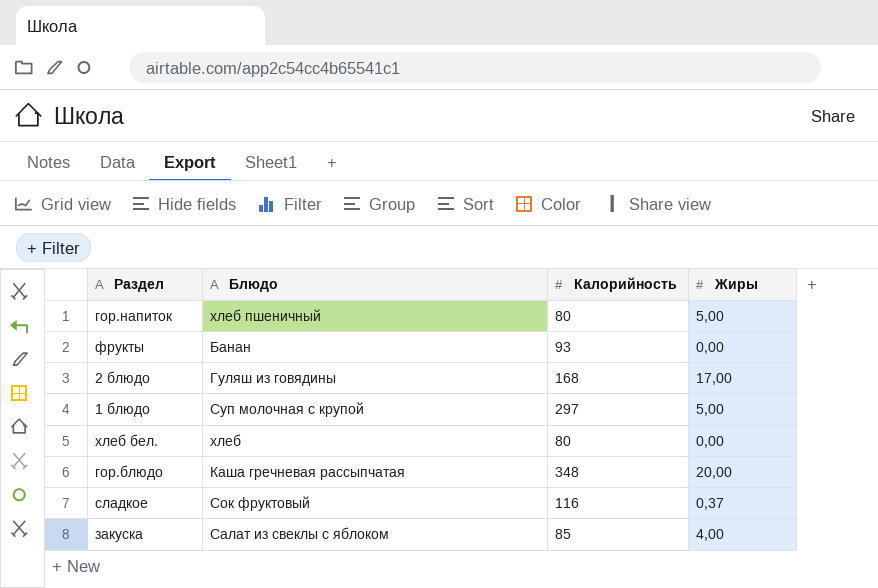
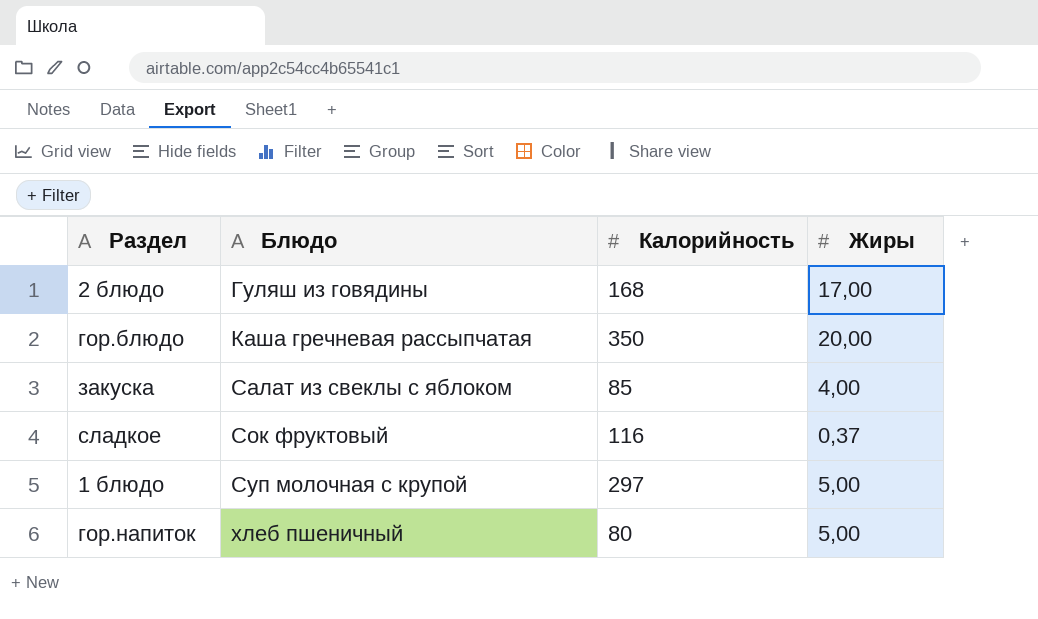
row order: none -> Блюдо ascending
row фрукты: Банан | 93 | 0,00 -> none
row хлеб бел.: хлеб | 80 | 0,00 -> none
гор.блюдо | Калорийность: 348 -> 350

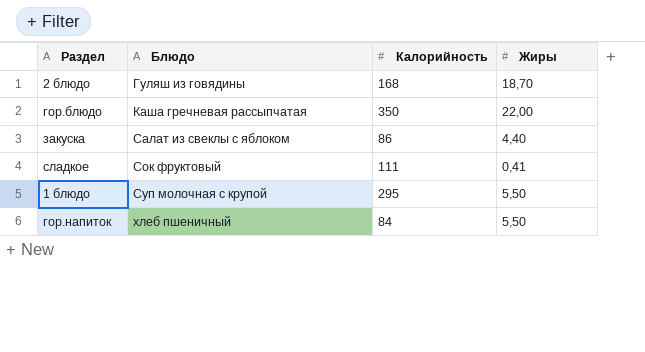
2 блюдо | Жиры: 17,00 -> 18,70
гор.блюдо | Жиры: 20,00 -> 22,00
закуска | Калорийность: 85 -> 86
закуска | Жиры: 4,00 -> 4,40
сладкое | Калорийность: 116 -> 111
сладкое | Жиры: 0,37 -> 0,41
1 блюдо | Калорийность: 297 -> 295
1 блюдо | Жиры: 5,00 -> 5,50
гор.напиток | Калорийность: 80 -> 84
гор.напиток | Жиры: 5,00 -> 5,50

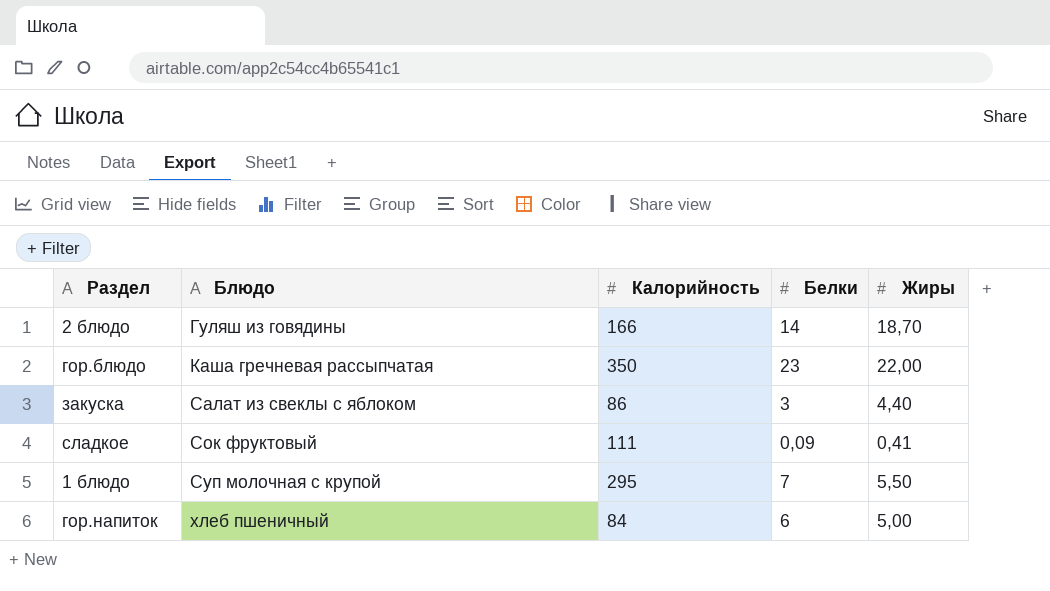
column Белки | position: none -> 4
2 блюдо | Калорийность: 168 -> 166
гор.напиток | Жиры: 5,50 -> 5,00

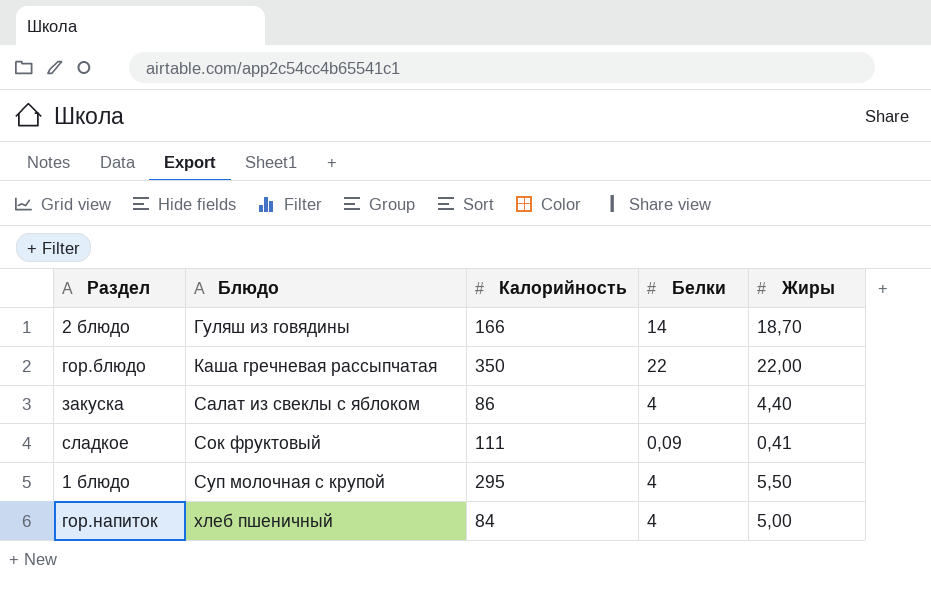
гор.блюдо | Белки: 23 -> 22
закуска | Белки: 3 -> 4
1 блюдо | Белки: 7 -> 4
гор.напиток | Белки: 6 -> 4

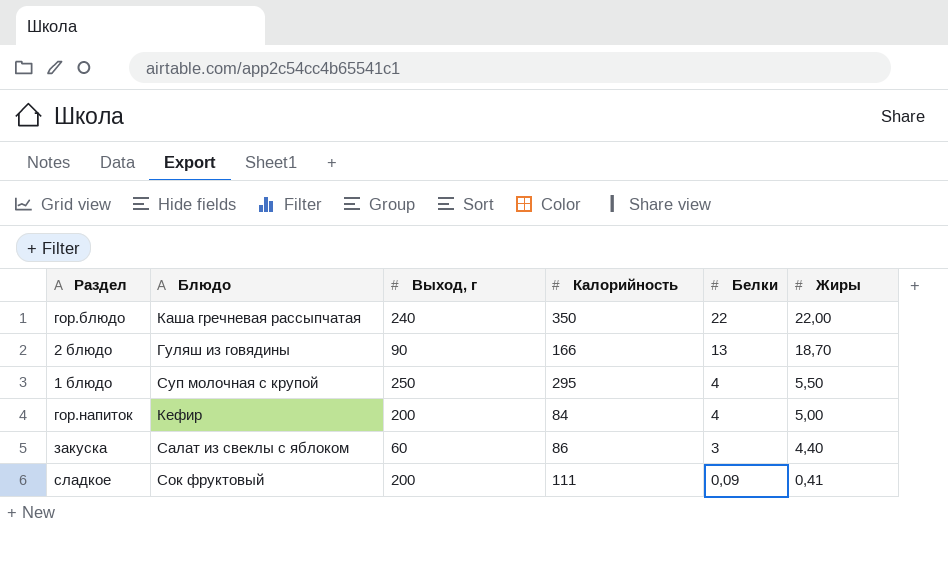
row order: Блюдо ascending -> Белки descending
column Выход, г | position: none -> 3
2 блюдо | Белки: 14 -> 13
гор.напиток | Блюдо: хлеб пшеничный -> Кефир
закуска | Белки: 4 -> 3

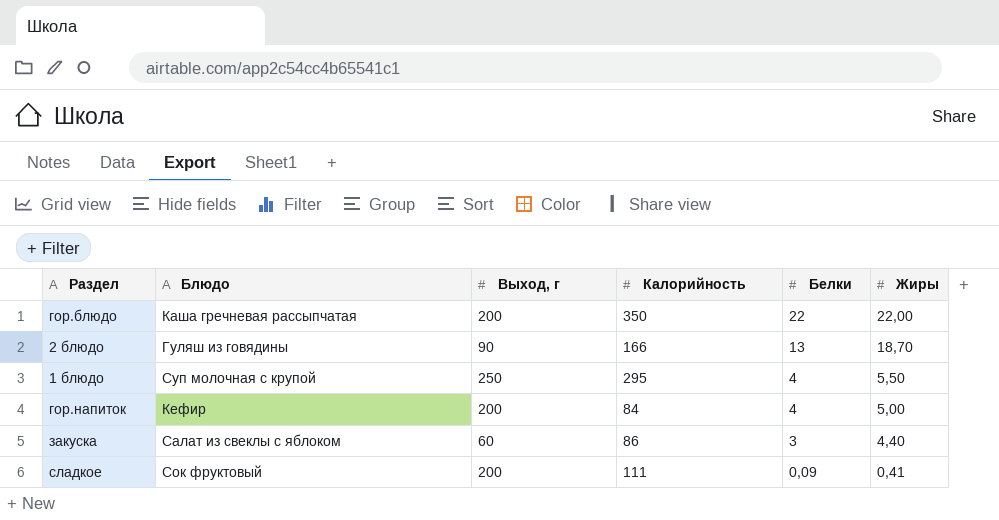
гор.блюдо | Выход, г: 240 -> 200

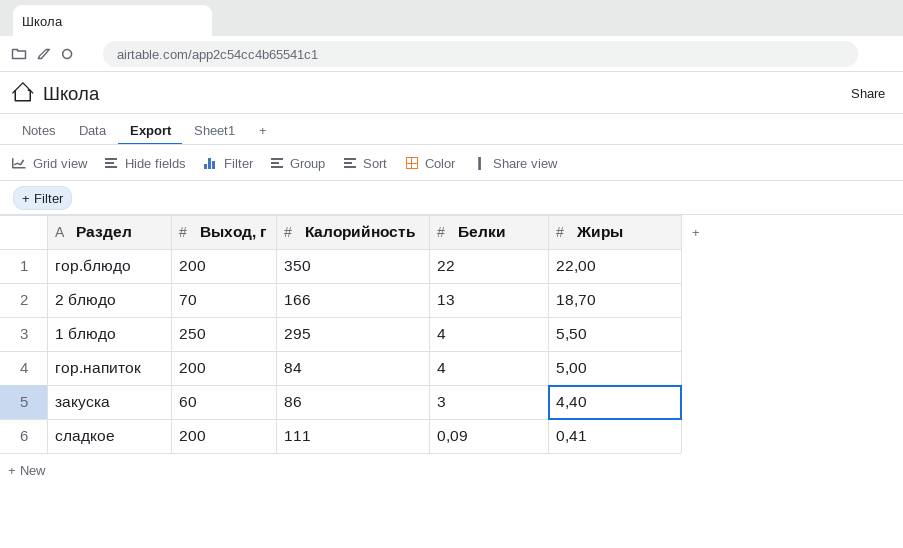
column Блюдо | position: 2 -> none
2 блюдо | Выход, г: 90 -> 70

